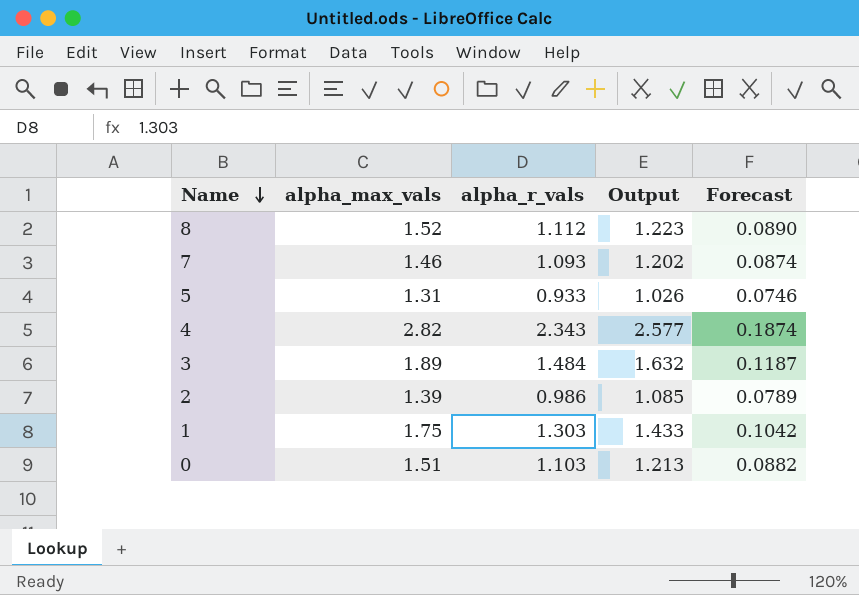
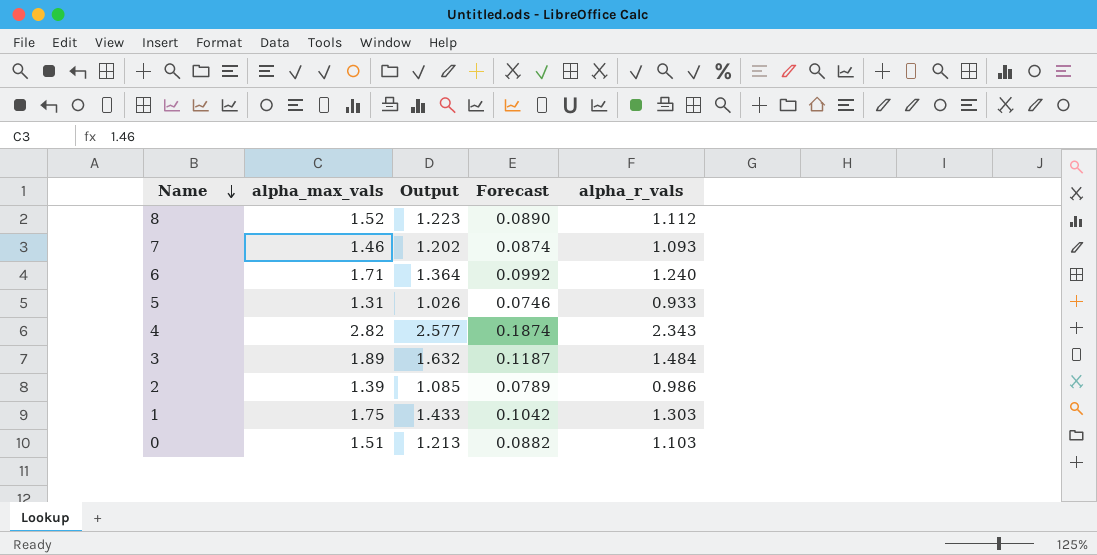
column alpha_r_vals | position: 3 -> 5
row 6: none -> 1.71 | 1.364 | 0.0992 | 1.240

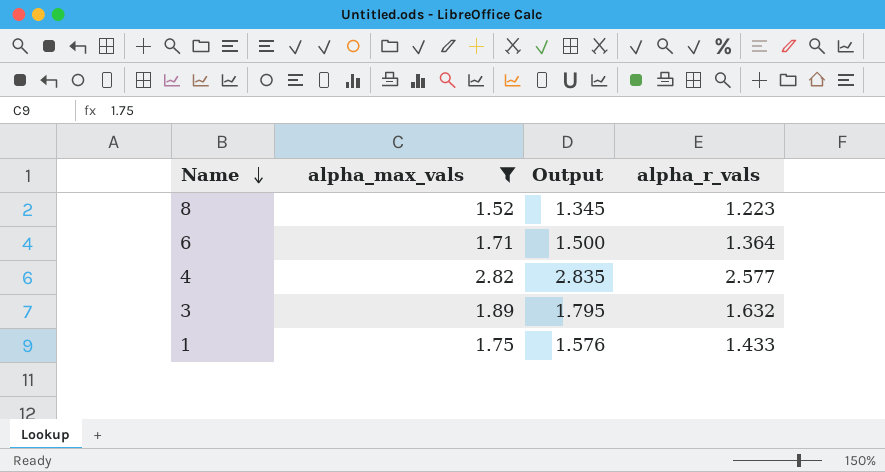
filter: none -> alpha_max_vals >= 1.52
column Forecast | formula: [alpha_r_vals] * 0.08 -> none
8 | Output: 1.223 -> 1.345
8 | alpha_r_vals: 1.112 -> 1.223
6 | Output: 1.364 -> 1.500
6 | alpha_r_vals: 1.240 -> 1.364
4 | Output: 2.577 -> 2.835
4 | alpha_r_vals: 2.343 -> 2.577
3 | Output: 1.632 -> 1.795
3 | alpha_r_vals: 1.484 -> 1.632
1 | Output: 1.433 -> 1.576
1 | alpha_r_vals: 1.303 -> 1.433

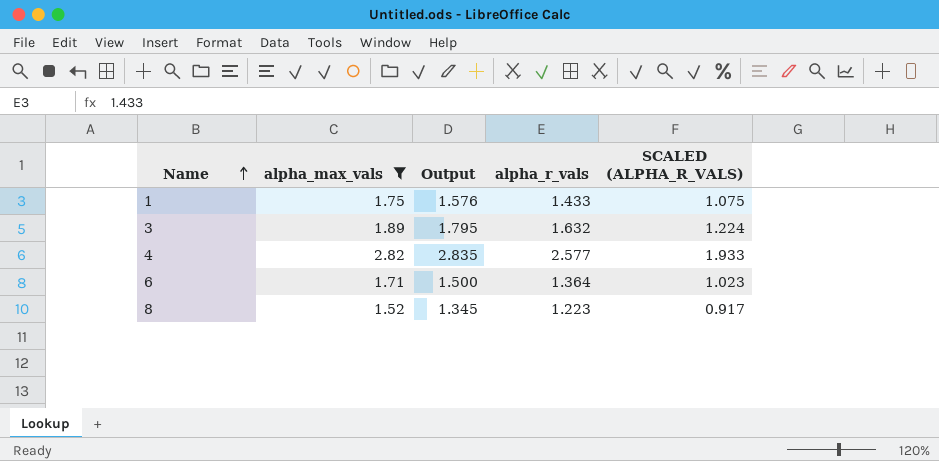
row order: Name descending -> Name ascending
column SCALED (ALPHA_R_VALS) | formula: none -> [alpha_r_vals] * 0.75

